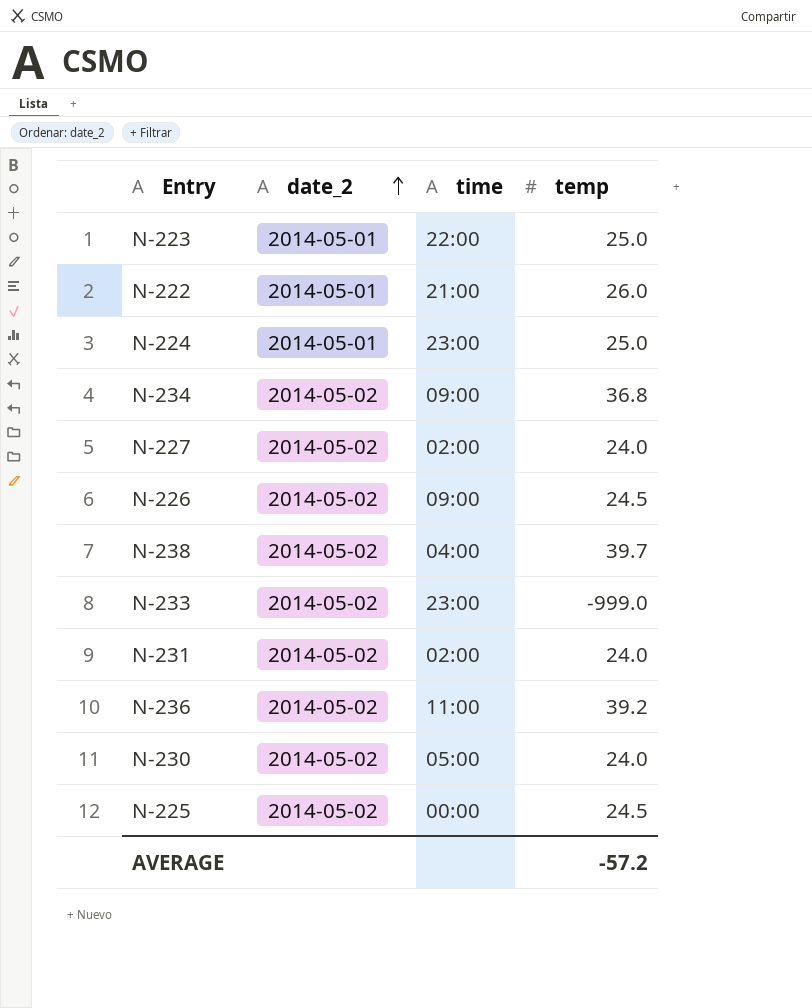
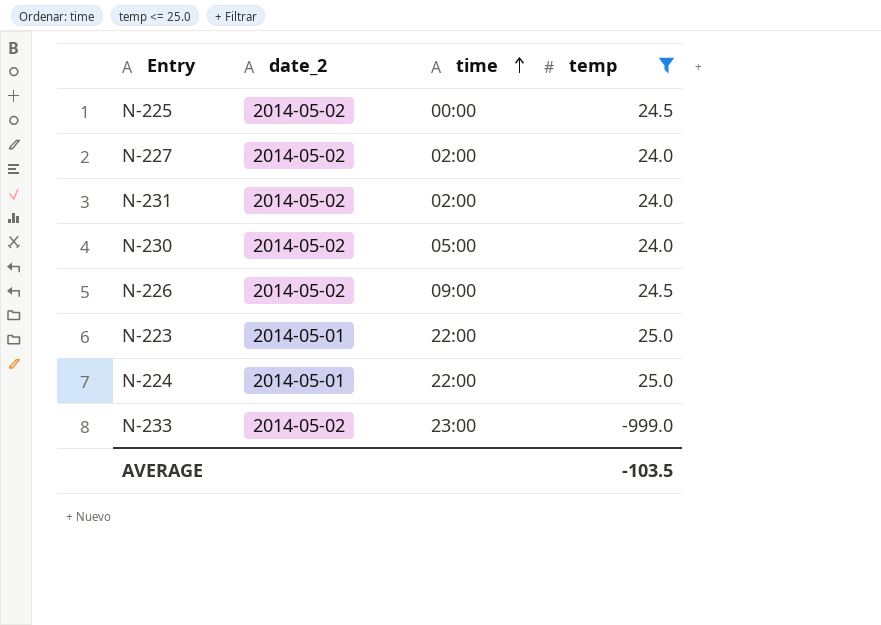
filter: none -> temp <= 25.0
row order: date_2 ascending -> time ascending
N-224 | time: 23:00 -> 22:00
AVERAGE | temp: -57.2 -> -103.5

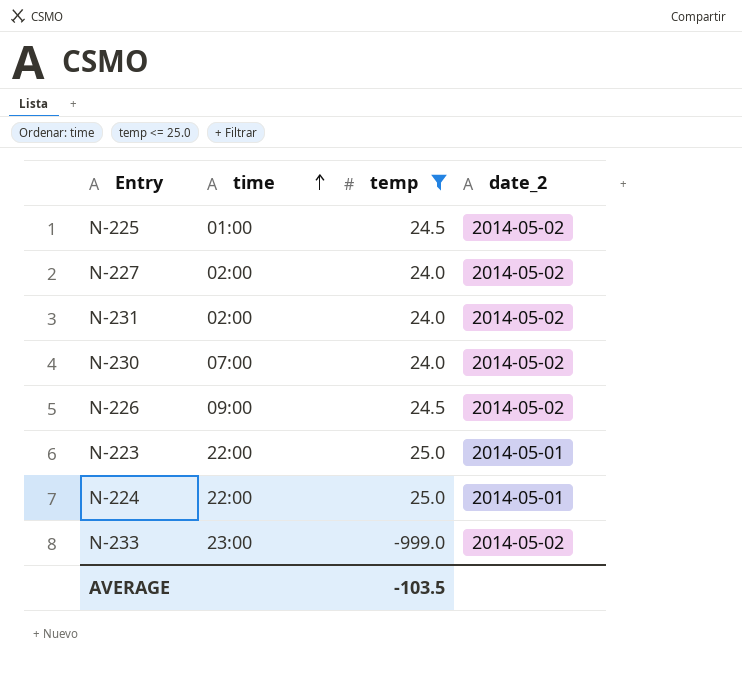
column date_2 | position: 2 -> 4
N-225 | time: 00:00 -> 01:00
N-230 | time: 05:00 -> 07:00

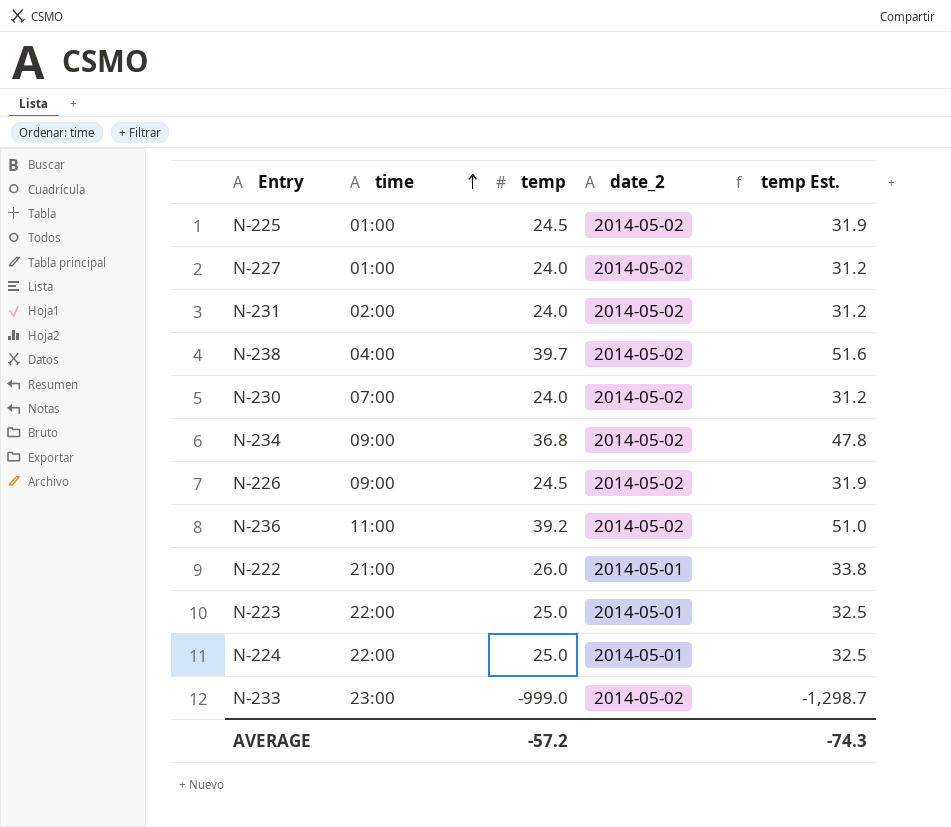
filter: temp <= 25.0 -> none
column temp Est. | formula: none -> [temp] * 1.3
N-227 | time: 02:00 -> 01:00
AVERAGE | temp: -103.5 -> -57.2

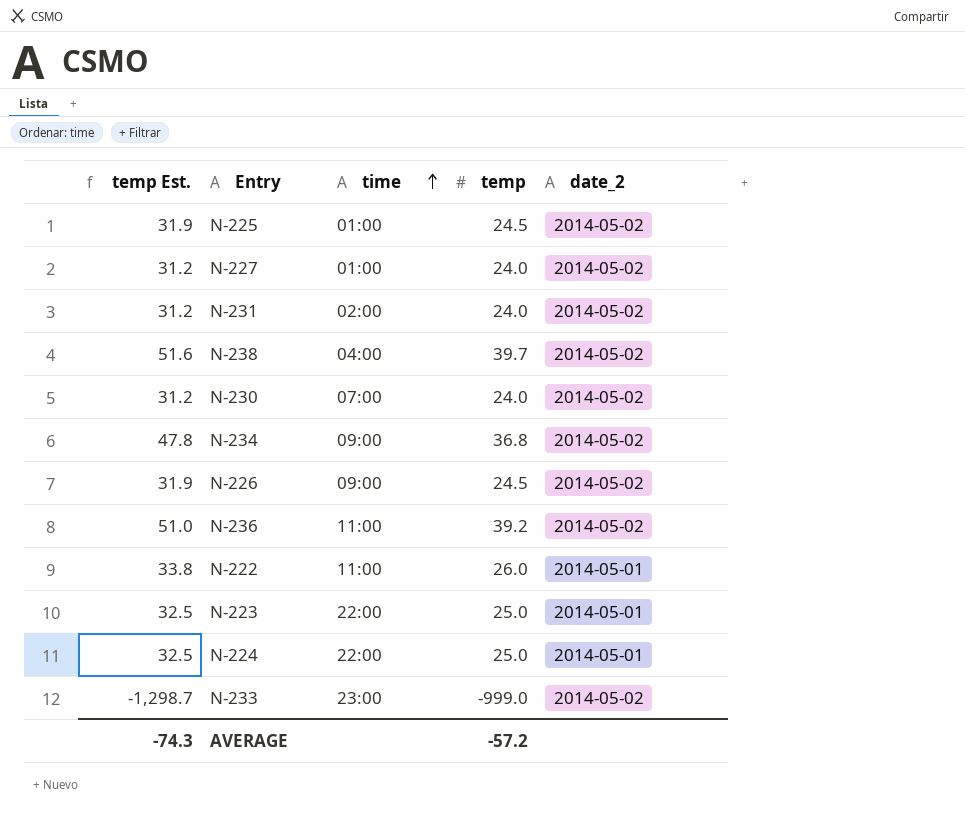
column temp Est. | position: 5 -> 1
N-222 | time: 21:00 -> 11:00

